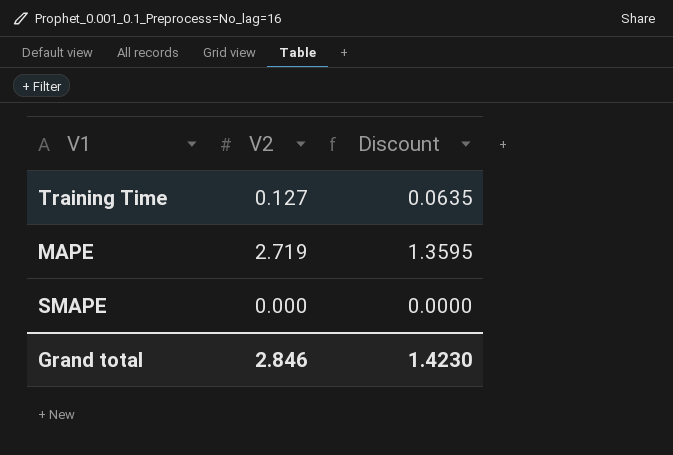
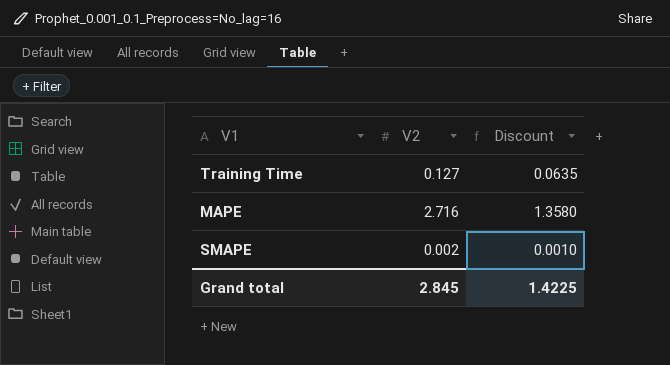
MAPE | V2: 2.719 -> 2.716
MAPE | Discount: 1.3595 -> 1.3580
SMAPE | V2: 0.000 -> 0.002
SMAPE | Discount: 0.0000 -> 0.0010
Grand total | V2: 2.846 -> 2.845
Grand total | Discount: 1.4230 -> 1.4225

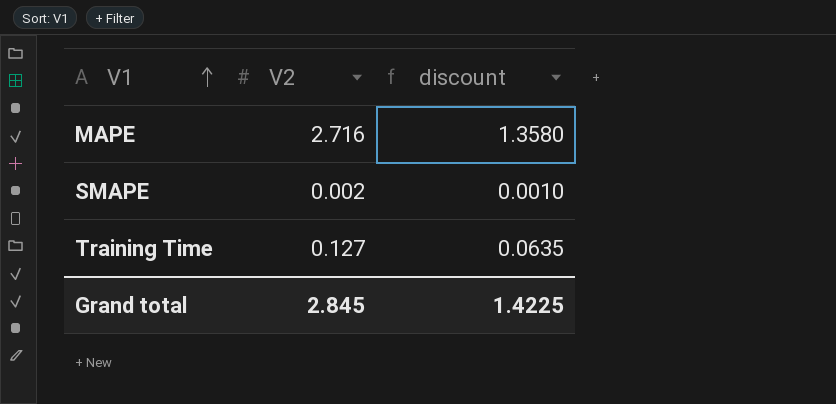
row order: none -> V1 ascending
column name: Discount -> discount

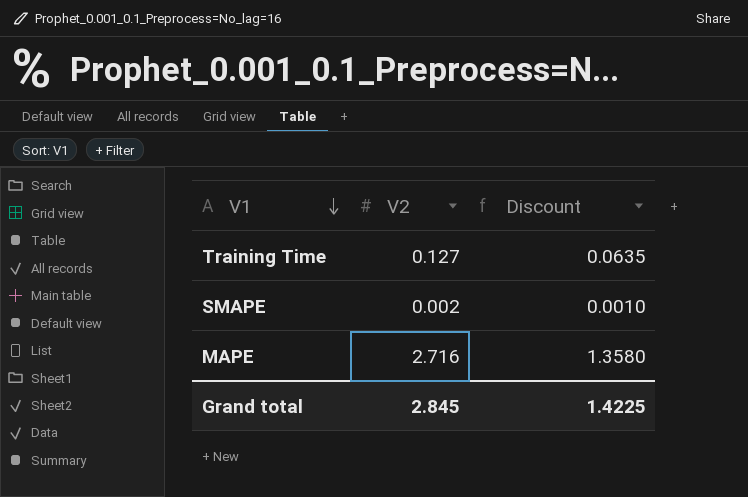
row order: V1 ascending -> V1 descending
column name: discount -> Discount

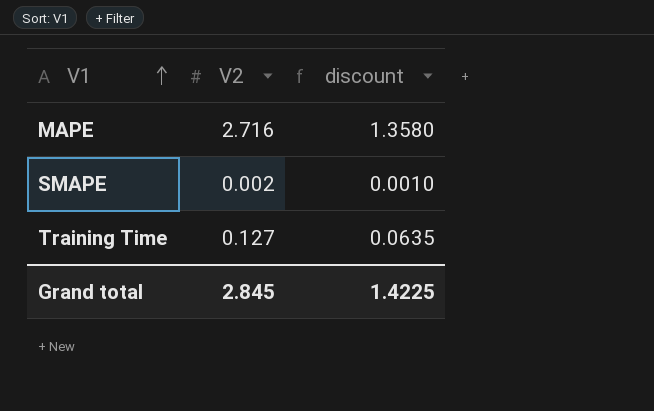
row order: V1 descending -> V1 ascending
column name: Discount -> discount

